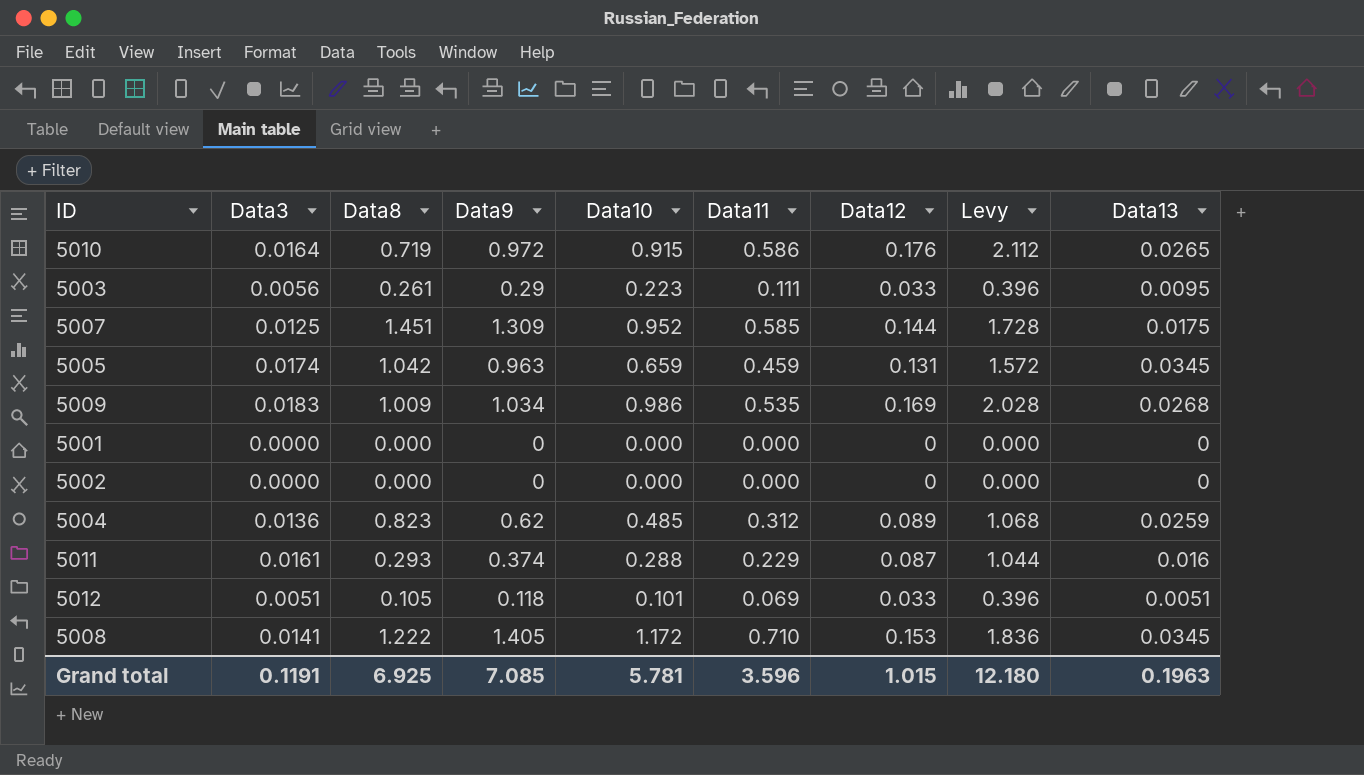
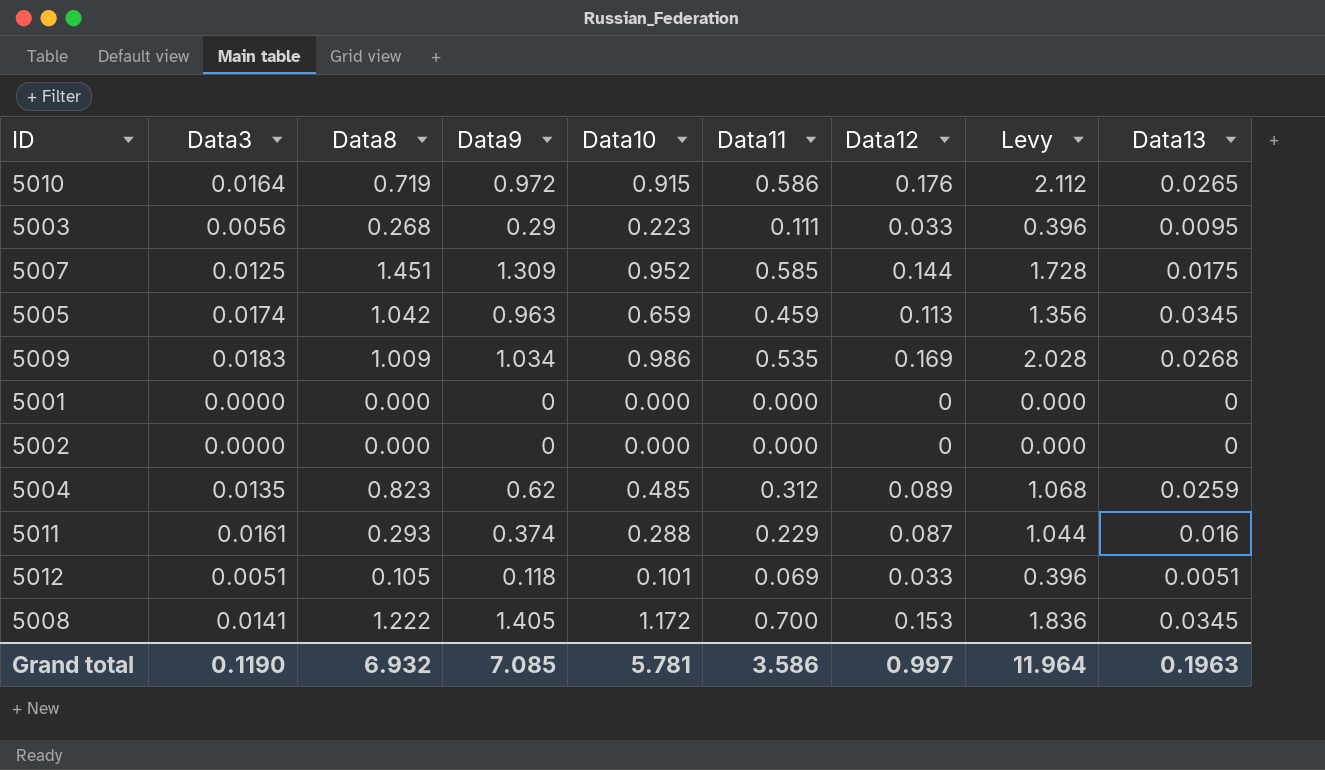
5003 | Data8: 0.261 -> 0.268
5005 | Data12: 0.131 -> 0.113
5005 | Levy: 1.572 -> 1.356
5004 | Data3: 0.0136 -> 0.0135
5008 | Data11: 0.710 -> 0.700
Grand total | Data3: 0.1191 -> 0.1190
Grand total | Data8: 6.925 -> 6.932
Grand total | Data11: 3.596 -> 3.586
Grand total | Data12: 1.015 -> 0.997
Grand total | Levy: 12.180 -> 11.964

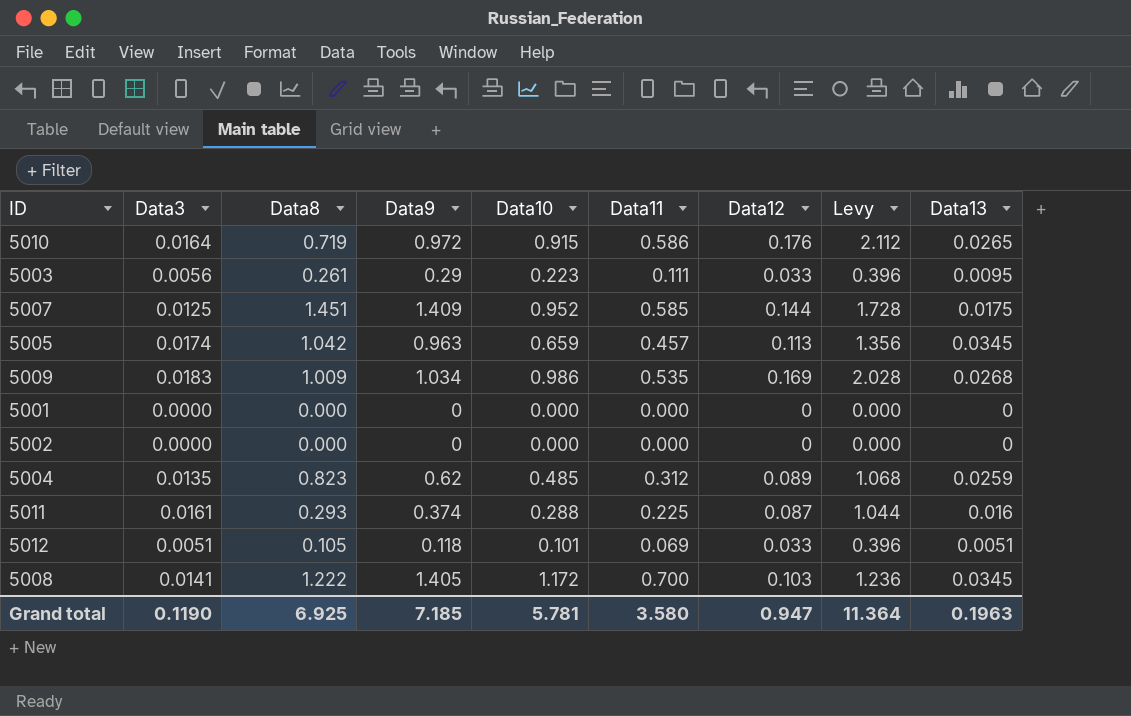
5003 | Data8: 0.268 -> 0.261
5007 | Data9: 1.309 -> 1.409
5005 | Data11: 0.459 -> 0.457
5011 | Data11: 0.229 -> 0.225
5008 | Data12: 0.153 -> 0.103
5008 | Levy: 1.836 -> 1.236
Grand total | Data8: 6.932 -> 6.925
Grand total | Data9: 7.085 -> 7.185
Grand total | Data11: 3.586 -> 3.580
Grand total | Data12: 0.997 -> 0.947
Grand total | Levy: 11.964 -> 11.364

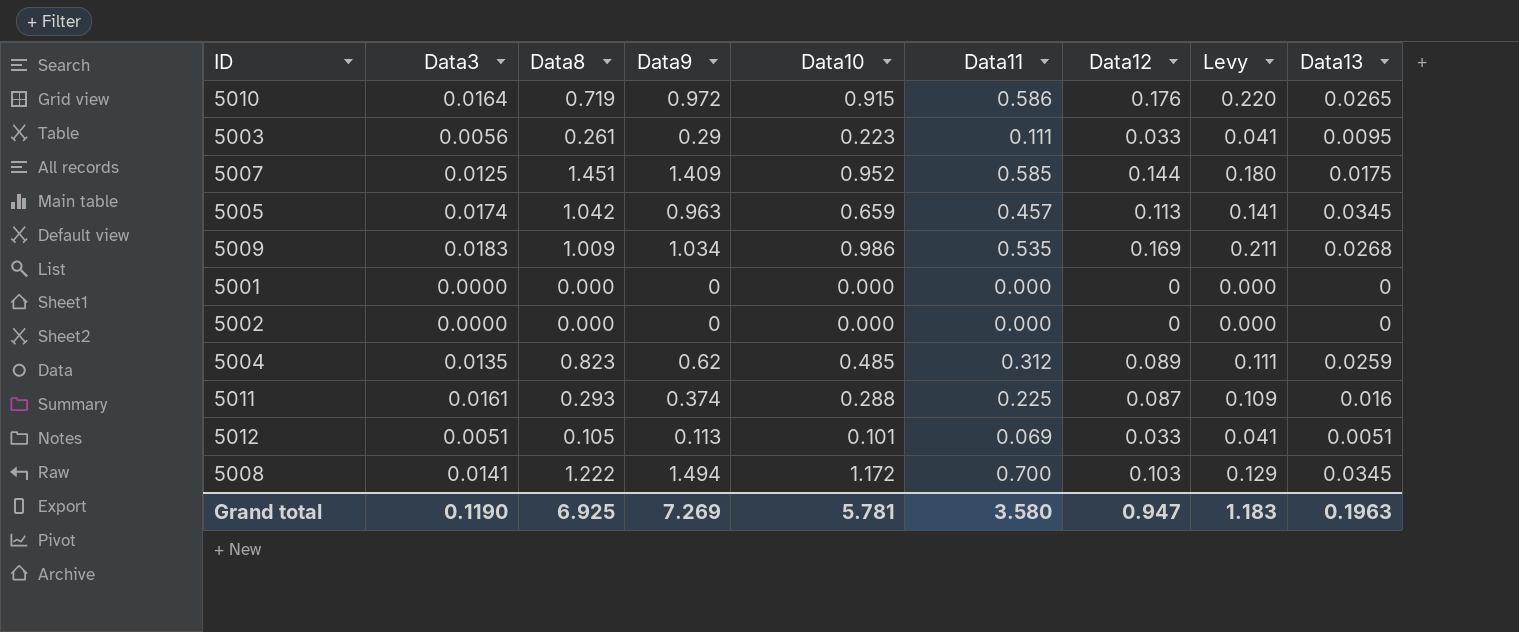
column Levy | formula: [Data12] * 12 -> [Data12] * 1.25
5012 | Data9: 0.118 -> 0.113
5008 | Data9: 1.405 -> 1.494
Grand total | Data9: 7.185 -> 7.269
Grand total | Levy: 11.364 -> 1.183

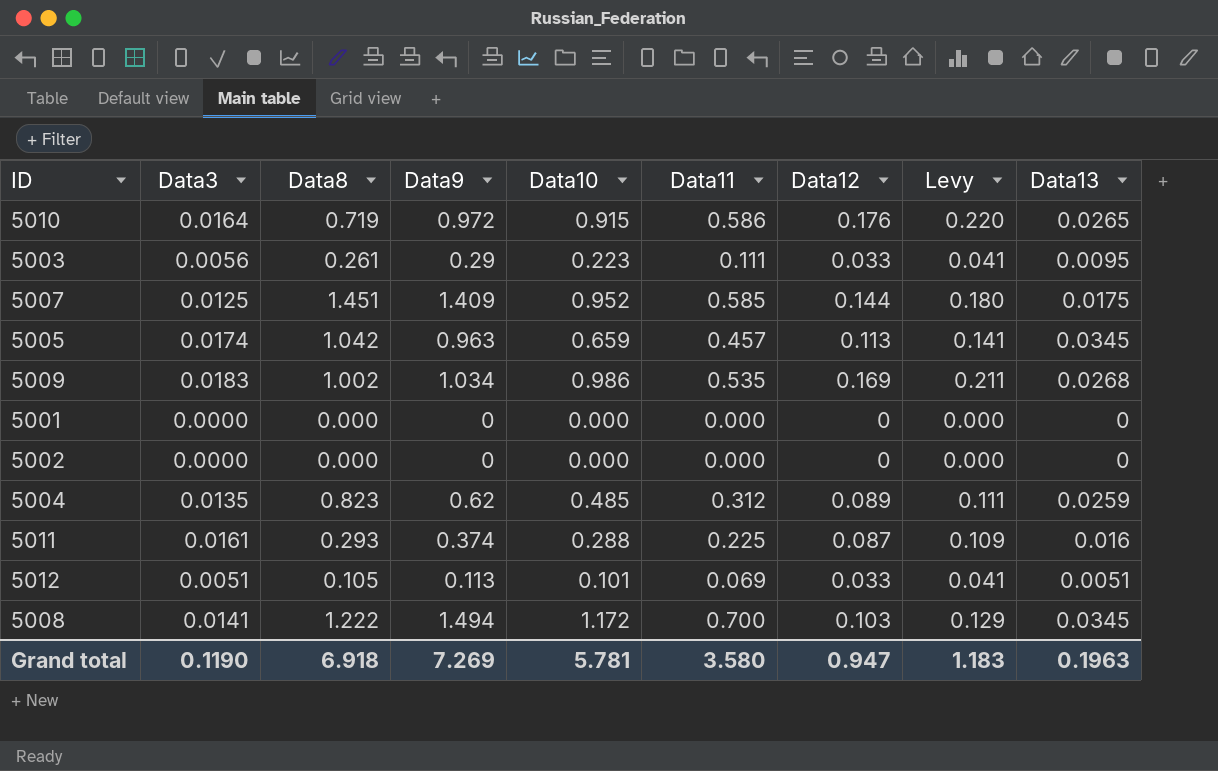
5009 | Data8: 1.009 -> 1.002
Grand total | Data8: 6.925 -> 6.918

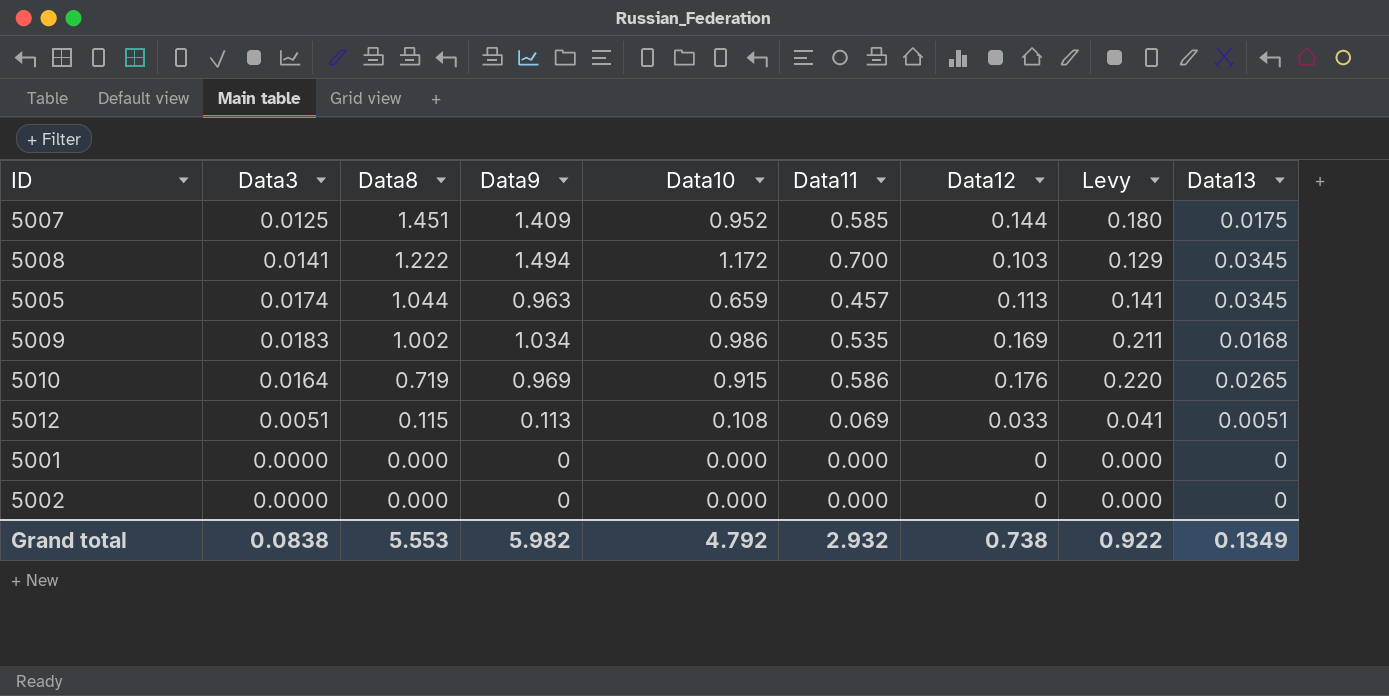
row order: none -> Data8 descending
row 5003: 0.0056 | 0.261 | 0.29 | 0.223 | 0.111 | 0.033 | 0.041 | 0.0095 -> none
row 5004: 0.0135 | 0.823 | 0.62 | 0.485 | 0.312 | 0.089 | 0.111 | 0.0259 -> none
row 5011: 0.0161 | 0.293 | 0.374 | 0.288 | 0.225 | 0.087 | 0.109 | 0.016 -> none
5005 | Data8: 1.042 -> 1.044
5009 | Data13: 0.0268 -> 0.0168
5010 | Data9: 0.972 -> 0.969
5012 | Data8: 0.105 -> 0.115
5012 | Data10: 0.101 -> 0.108
Grand total | Data3: 0.1190 -> 0.0838
Grand total | Data8: 6.918 -> 5.553
Grand total | Data9: 7.269 -> 5.982
Grand total | Data10: 5.781 -> 4.792
Grand total | Data11: 3.580 -> 2.932
Grand total | Data12: 0.947 -> 0.738
Grand total | Levy: 1.183 -> 0.922
Grand total | Data13: 0.1963 -> 0.1349

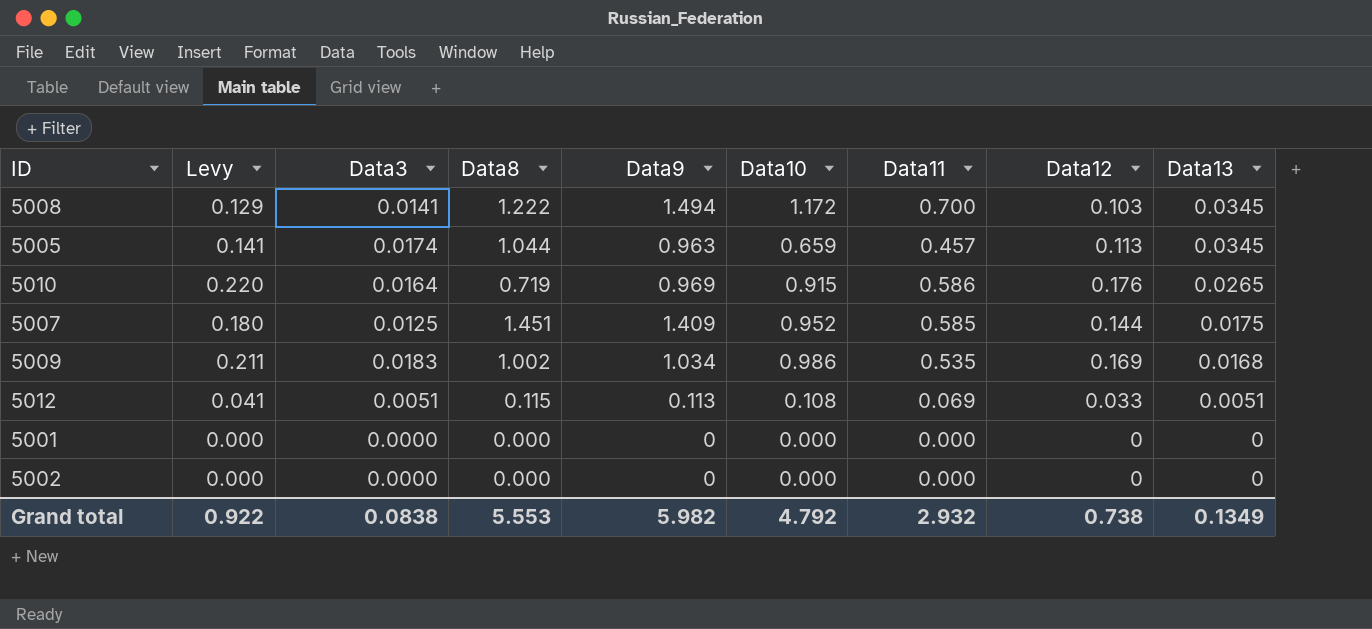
row order: Data8 descending -> Data13 descending
column Levy | position: 8 -> 2

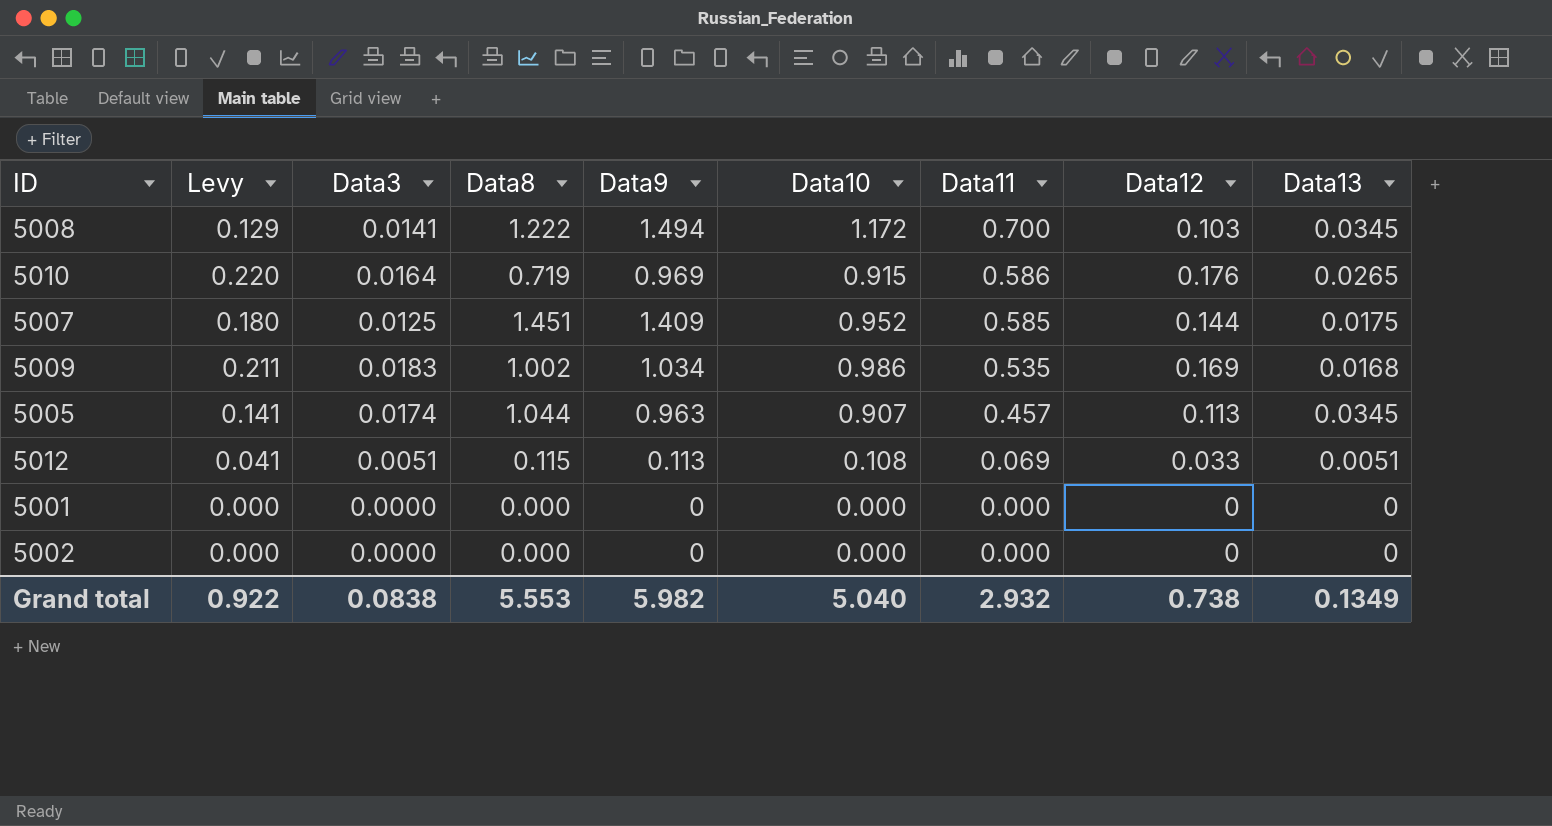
row order: Data13 descending -> Data11 descending
5005 | Data10: 0.659 -> 0.907
Grand total | Data10: 4.792 -> 5.040

